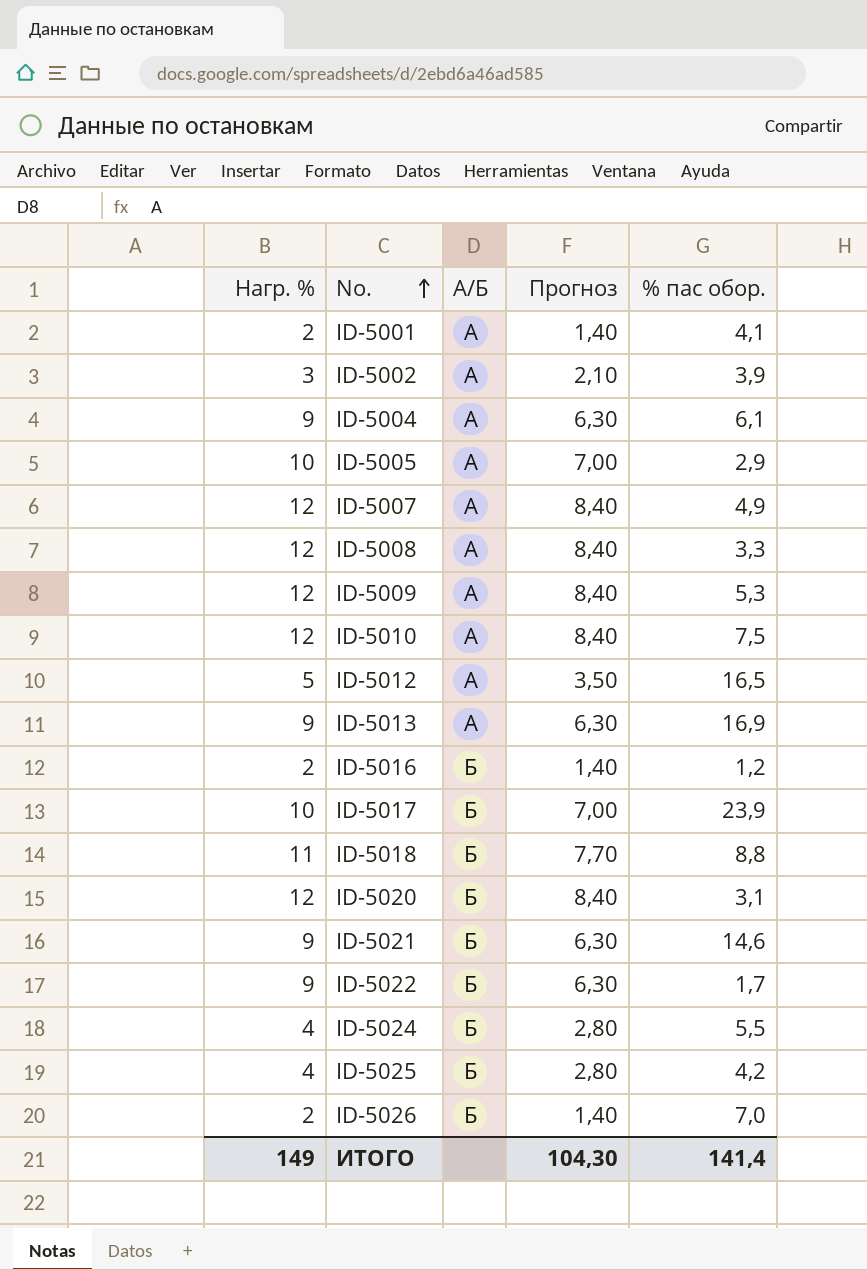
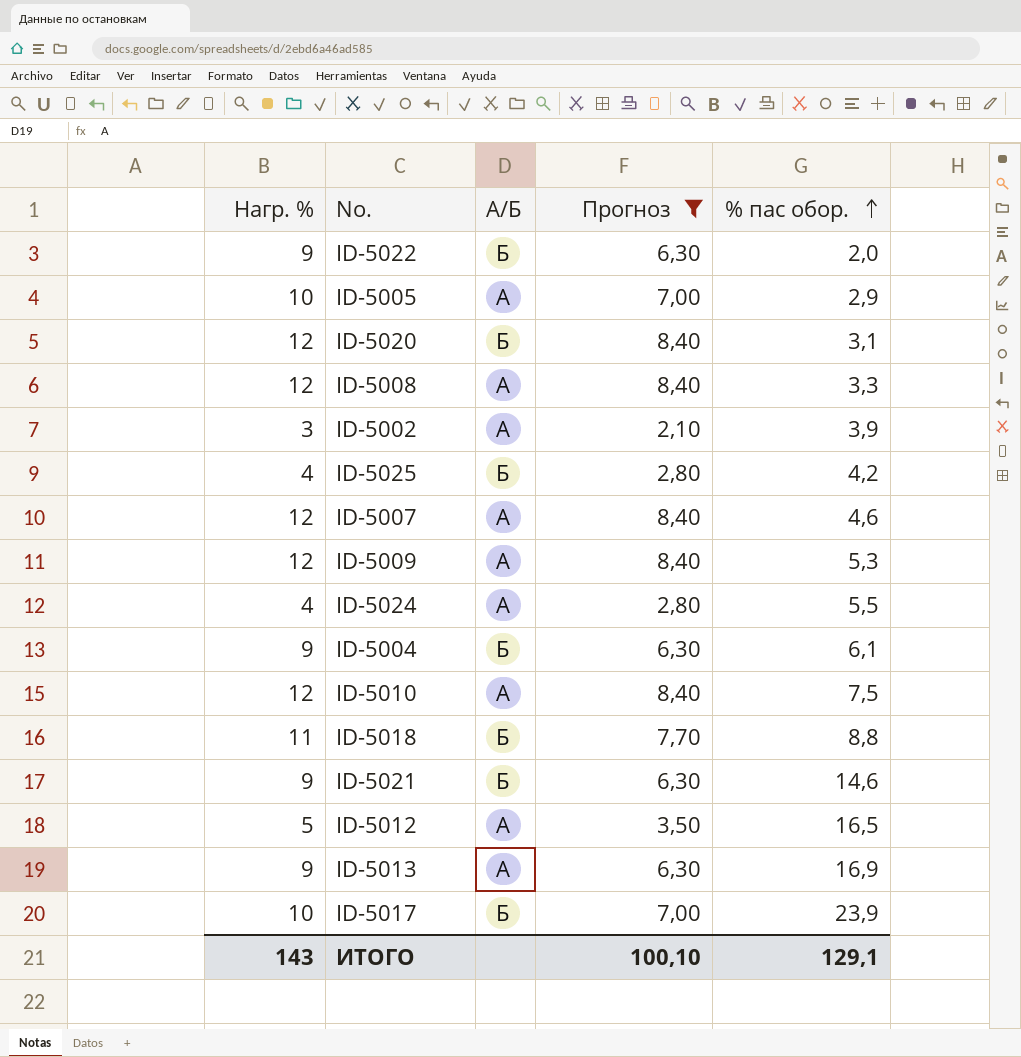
filter: none -> Прогноз != 1,40
row order: No. ascending -> % пас обор. ascending
ID-5022 | % пас обор.: 1,7 -> 2,0
ID-5007 | % пас обор.: 4,9 -> 4,6
ID-5024 | А/Б: Б -> А
ID-5004 | А/Б: А -> Б
ИТОГО | Нагр. %: 149 -> 143
ИТОГО | Прогноз: 104,30 -> 100,10
ИТОГО | % пас обор.: 141,4 -> 129,1

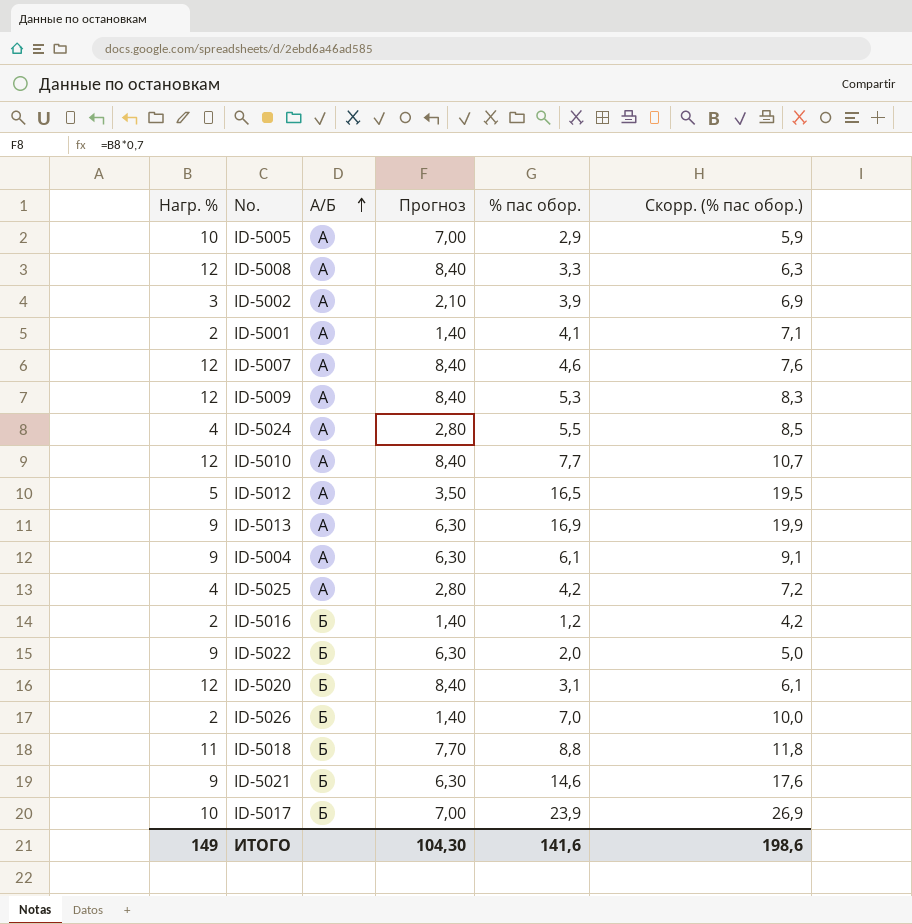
filter: Прогноз != 1,40 -> none
row order: % пас обор. ascending -> А/Б ascending
column Скорр. (% пас обор.) | formula: none -> [% пас обор.] + 3
ID-5010 | % пас обор.: 7,5 -> 7,7
ID-5004 | А/Б: Б -> А
ID-5025 | А/Б: Б -> А
ИТОГО | Нагр. %: 143 -> 149
ИТОГО | Прогноз: 100,10 -> 104,30
ИТОГО | % пас обор.: 129,1 -> 141,6

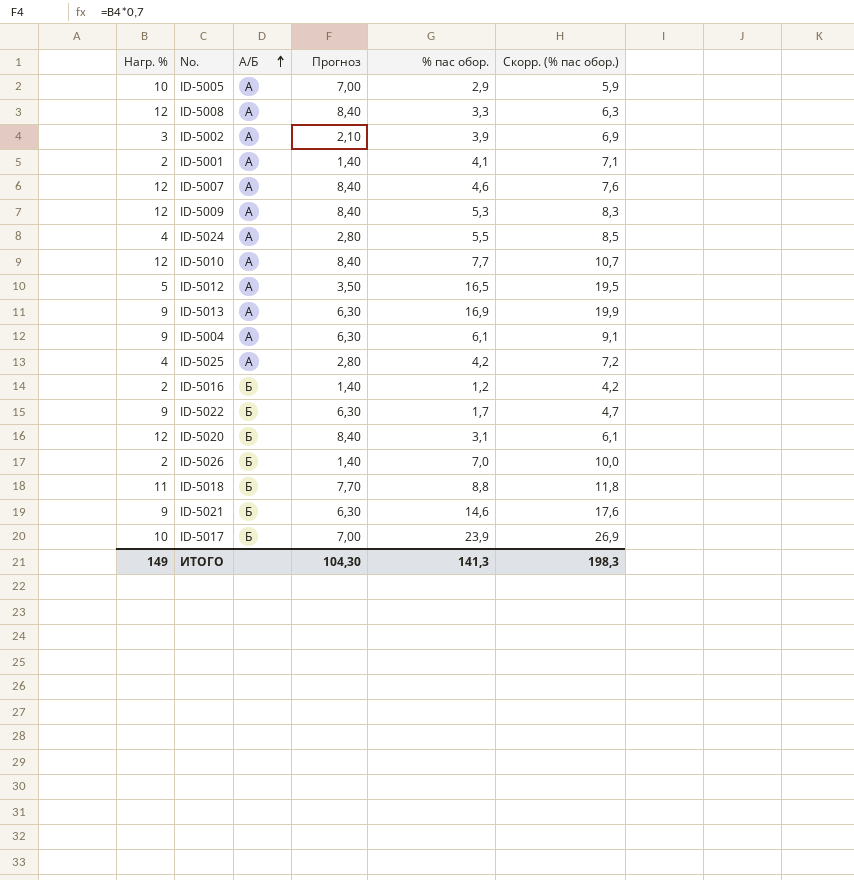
ID-5022 | % пас обор.: 2,0 -> 1,7
ID-5022 | Скорр. (% пас обор.): 5,0 -> 4,7
ИТОГО | % пас обор.: 141,6 -> 141,3
ИТОГО | Скорр. (% пас обор.): 198,6 -> 198,3

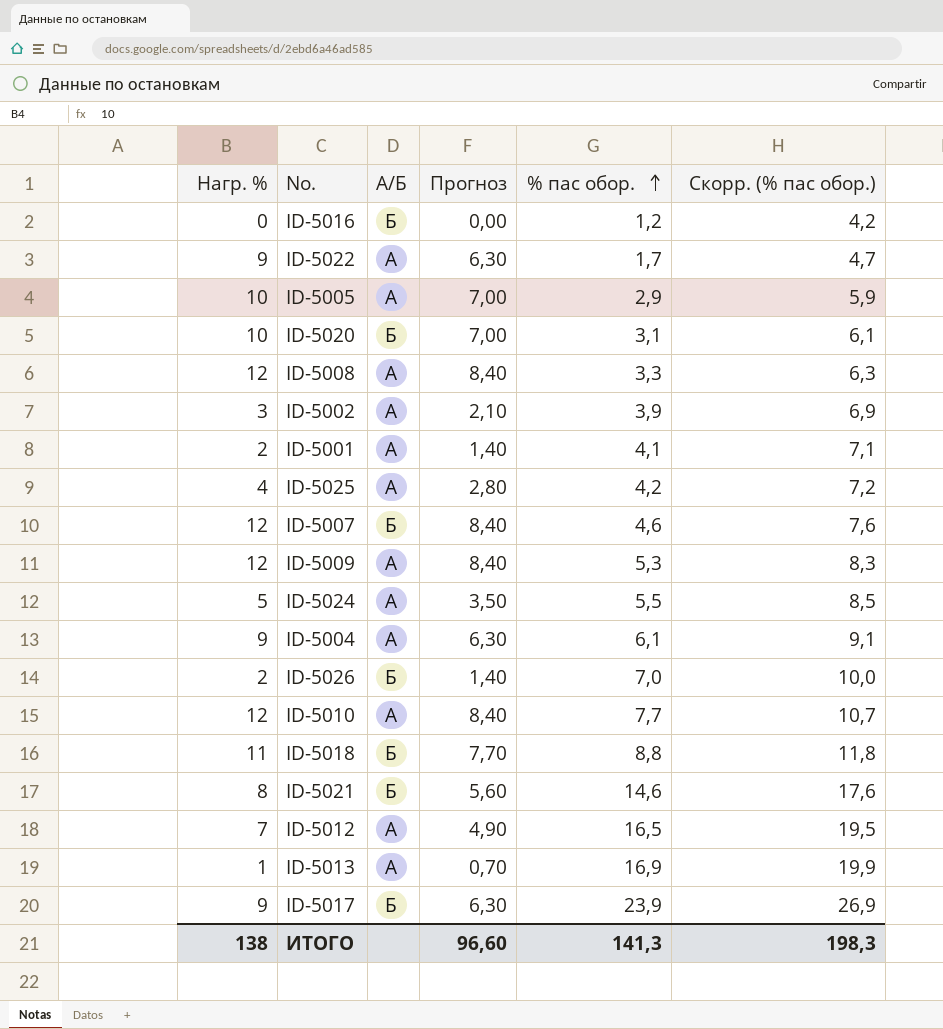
row order: А/Б ascending -> % пас обор. ascending
ID-5016 | Нагр. %: 2 -> 0
ID-5016 | Прогноз: 1,40 -> 0,00
ID-5022 | А/Б: Б -> А
ID-5020 | Нагр. %: 12 -> 10
ID-5020 | Прогноз: 8,40 -> 7,00
ID-5007 | А/Б: А -> Б
ID-5024 | Нагр. %: 4 -> 5
ID-5024 | Прогноз: 2,80 -> 3,50
ID-5021 | Нагр. %: 9 -> 8
ID-5021 | Прогноз: 6,30 -> 5,60
ID-5012 | Нагр. %: 5 -> 7
ID-5012 | Прогноз: 3,50 -> 4,90
ID-5013 | Нагр. %: 9 -> 1
ID-5013 | Прогноз: 6,30 -> 0,70
ID-5017 | Нагр. %: 10 -> 9
ID-5017 | Прогноз: 7,00 -> 6,30
ИТОГО | Нагр. %: 149 -> 138
ИТОГО | Прогноз: 104,30 -> 96,60

